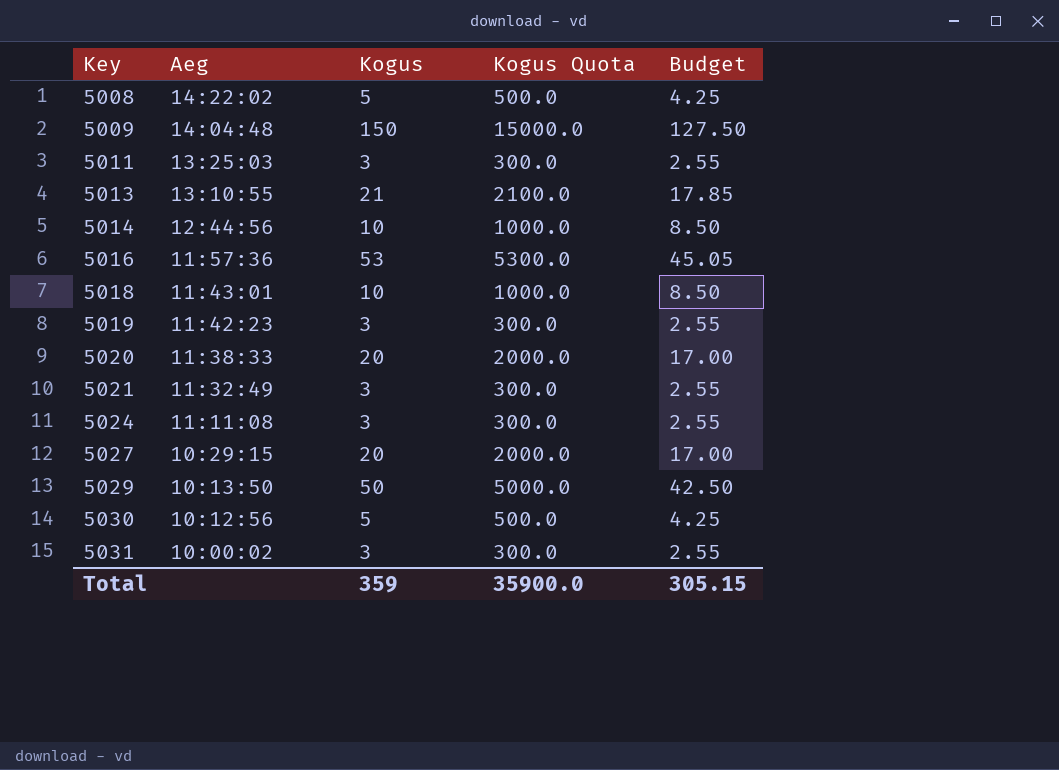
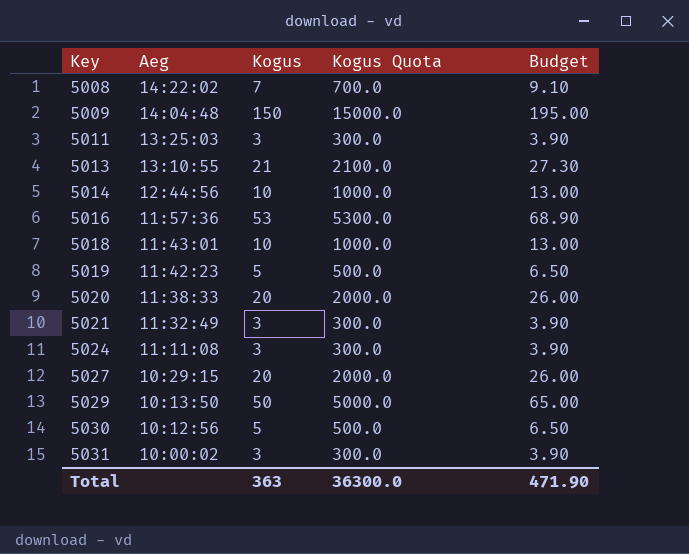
column Budget | formula: [Kogus] * 0.85 -> [Kogus] * 1.3
5008 | Kogus: 5 -> 7
5008 | Kogus Quota: 500.0 -> 700.0
5019 | Kogus: 3 -> 5
5019 | Kogus Quota: 300.0 -> 500.0
Total | Kogus: 359 -> 363
Total | Kogus Quota: 35900.0 -> 36300.0
Total | Budget: 305.15 -> 471.90

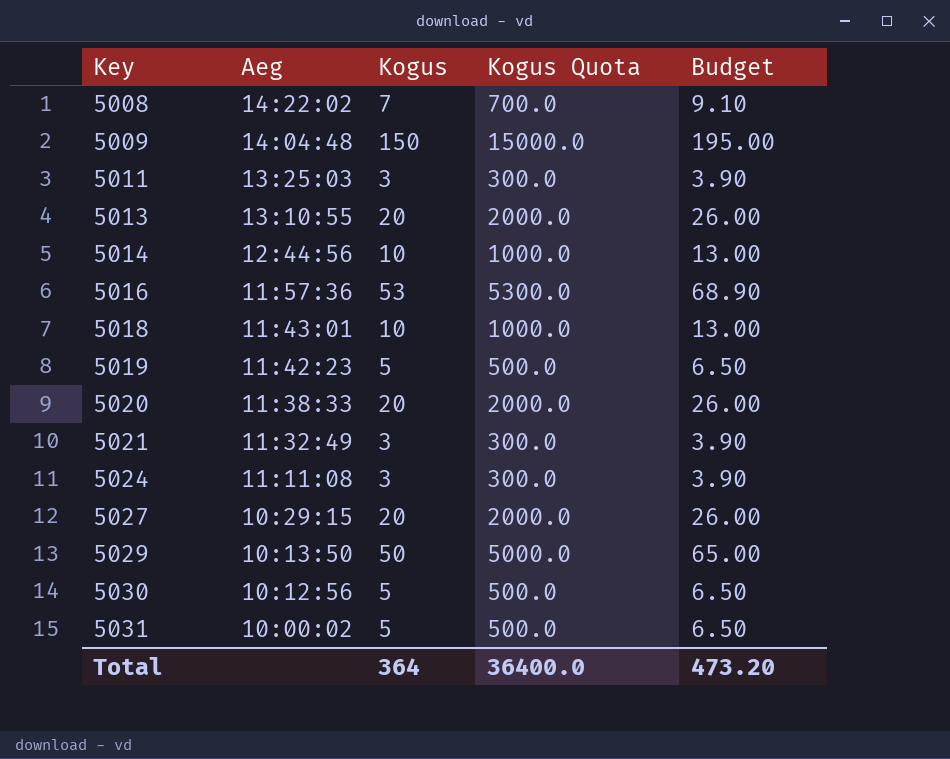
5013 | Kogus: 21 -> 20
5013 | Kogus Quota: 2100.0 -> 2000.0
5013 | Budget: 27.30 -> 26.00
5031 | Kogus: 3 -> 5
5031 | Kogus Quota: 300.0 -> 500.0
5031 | Budget: 3.90 -> 6.50
Total | Kogus: 363 -> 364
Total | Kogus Quota: 36300.0 -> 36400.0
Total | Budget: 471.90 -> 473.20

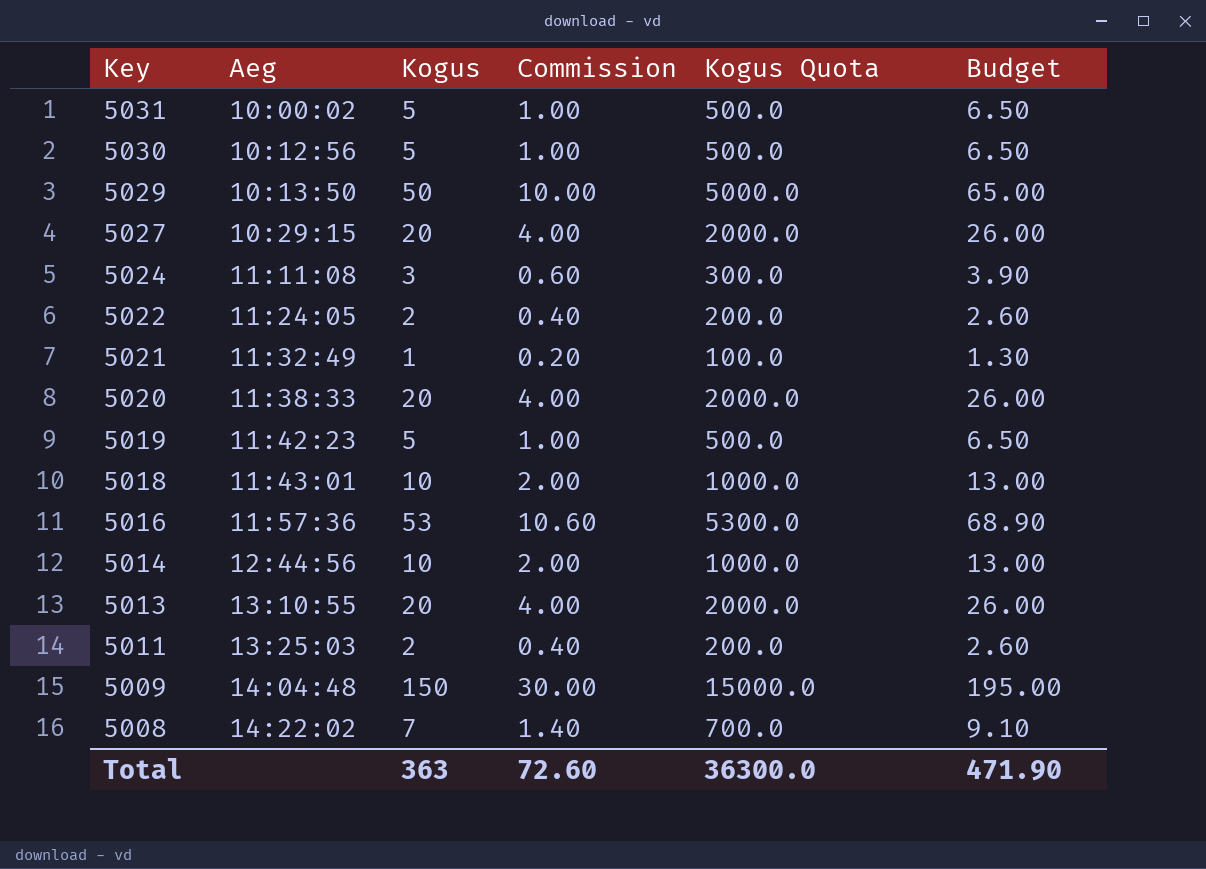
row order: Key ascending -> Key descending
column Commission | formula: none -> [Kogus] * 0.2
row 5022: none -> 11:24:05 | 2 | 0.40 | 200.0 | 2.60
5021 | Kogus: 3 -> 1
5021 | Kogus Quota: 300.0 -> 100.0
5021 | Budget: 3.90 -> 1.30
5011 | Kogus: 3 -> 2
5011 | Kogus Quota: 300.0 -> 200.0
5011 | Budget: 3.90 -> 2.60
Total | Kogus: 364 -> 363
Total | Kogus Quota: 36400.0 -> 36300.0
Total | Budget: 473.20 -> 471.90

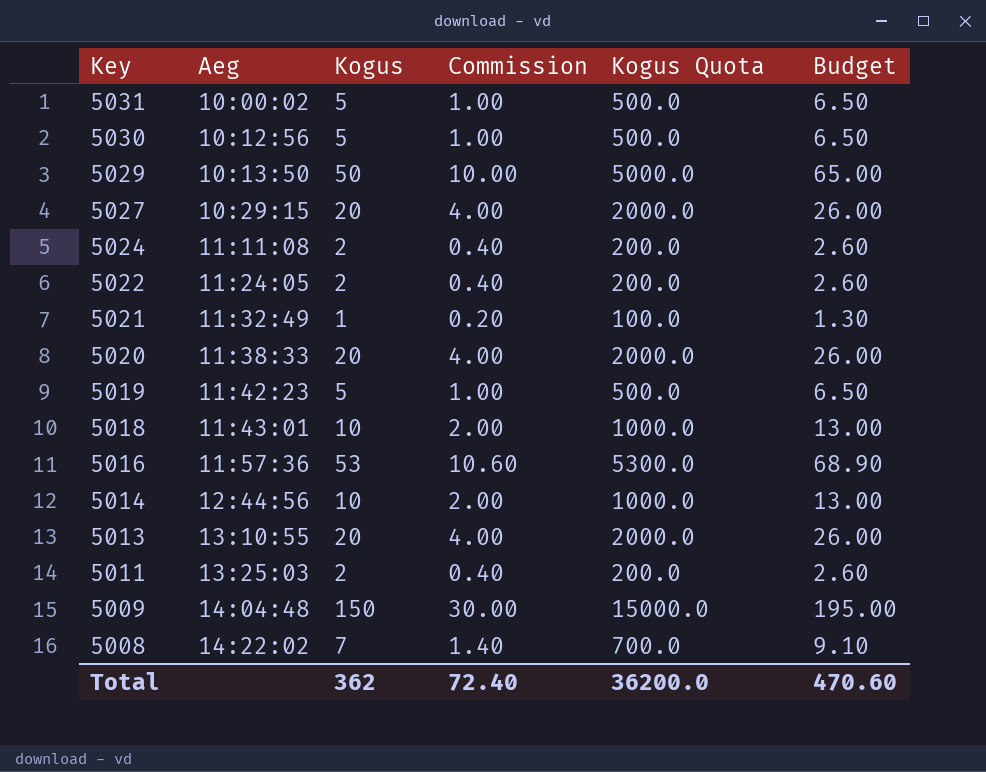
5024 | Kogus: 3 -> 2
5024 | Commission: 0.60 -> 0.40
5024 | Kogus Quota: 300.0 -> 200.0
5024 | Budget: 3.90 -> 2.60
Total | Kogus: 363 -> 362
Total | Commission: 72.60 -> 72.40
Total | Kogus Quota: 36300.0 -> 36200.0
Total | Budget: 471.90 -> 470.60

